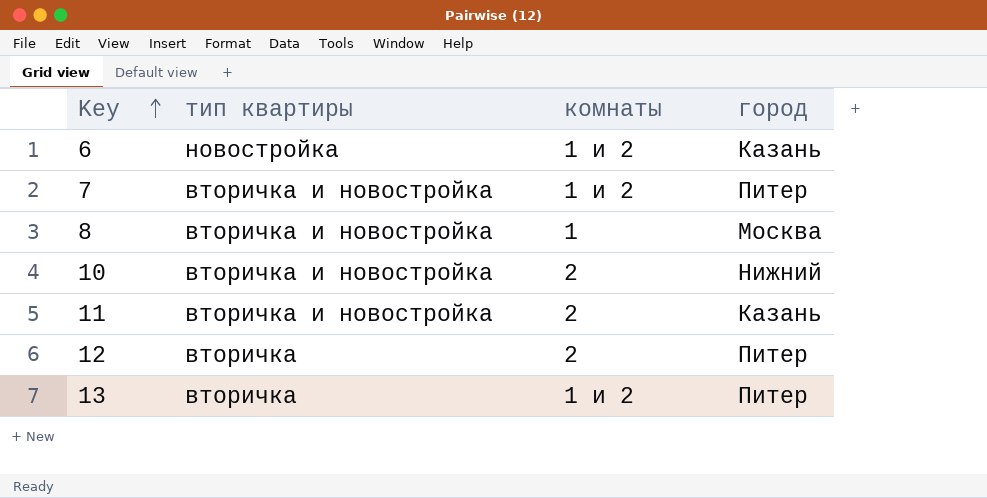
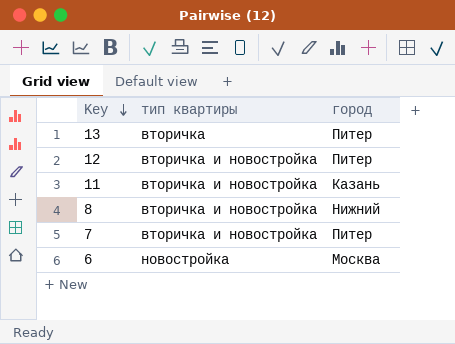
row order: Key ascending -> Key descending
column комнаты | position: 3 -> none
row 10: вторичка и новостройка | 2 | Нижний -> none
12 | тип квартиры: вторичка -> вторичка и новостройка
8 | город: Москва -> Нижний
6 | город: Казань -> Москва

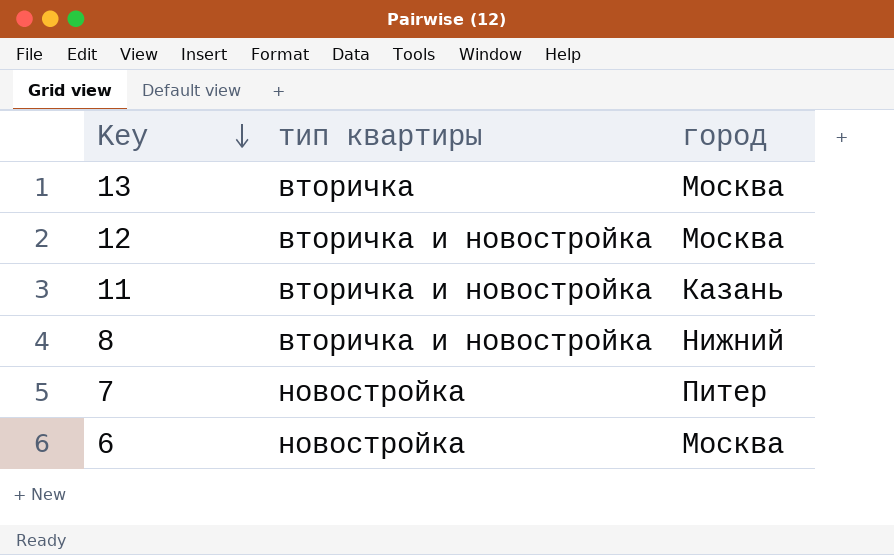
13 | город: Питер -> Москва
12 | город: Питер -> Москва
7 | тип квартиры: вторичка и новостройка -> новостройка

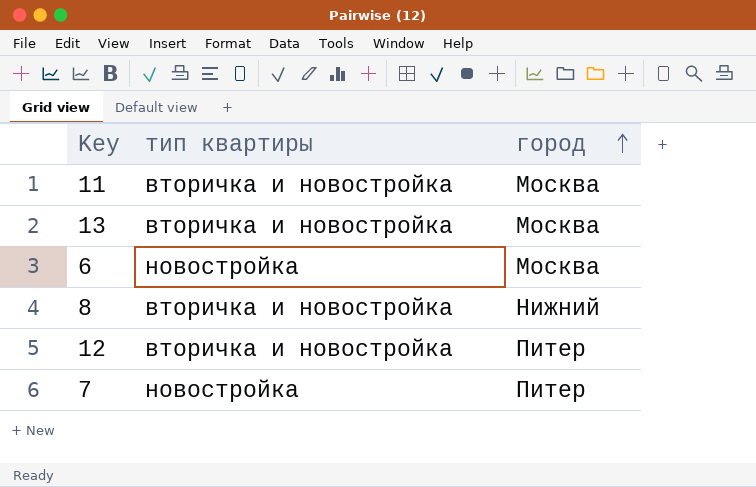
row order: Key descending -> город ascending
11 | город: Казань -> Москва
13 | тип квартиры: вторичка -> вторичка и новостройка
12 | город: Москва -> Питер

